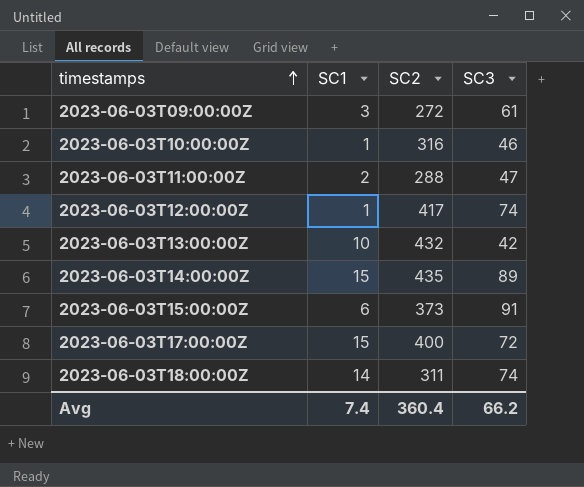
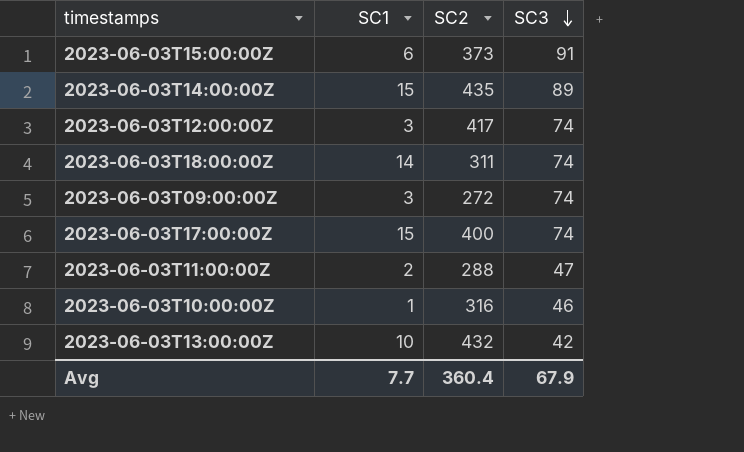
row order: timestamps ascending -> SC3 descending
2023-06-03T12:00:00Z | SC1: 1 -> 3
2023-06-03T09:00:00Z | SC3: 61 -> 74
2023-06-03T17:00:00Z | SC3: 72 -> 74
Avg | SC1: 7.4 -> 7.7
Avg | SC3: 66.2 -> 67.9

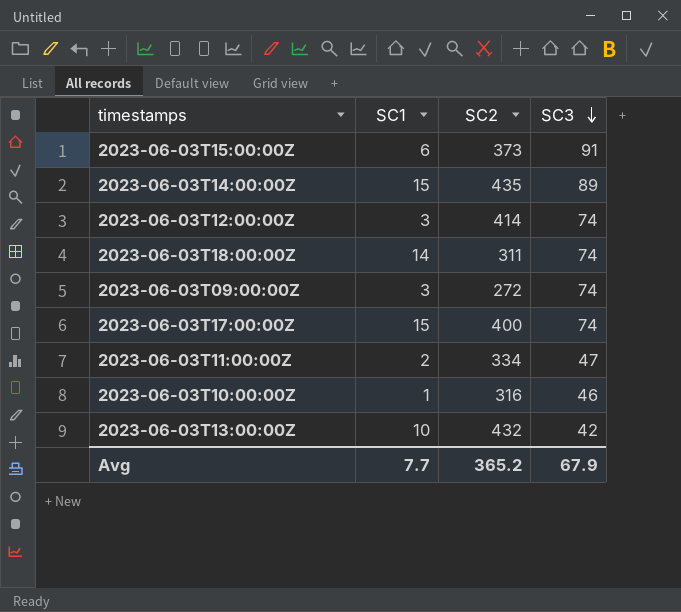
2023-06-03T12:00:00Z | SC2: 417 -> 414
2023-06-03T11:00:00Z | SC2: 288 -> 334
Avg | SC2: 360.4 -> 365.2

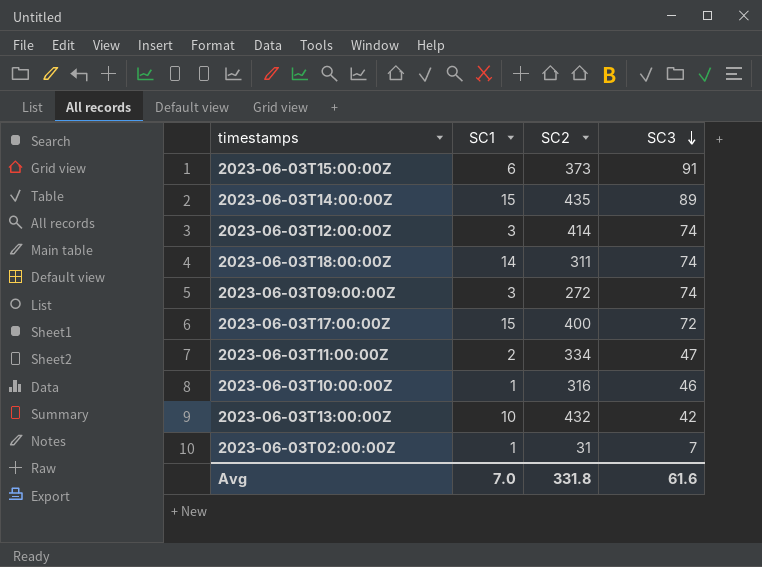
2023-06-03T17:00:00Z | SC3: 74 -> 72
row 2023-06-03T02:00:00Z: none -> 1 | 31 | 7
Avg | SC1: 7.7 -> 7.0
Avg | SC2: 365.2 -> 331.8
Avg | SC3: 67.9 -> 61.6

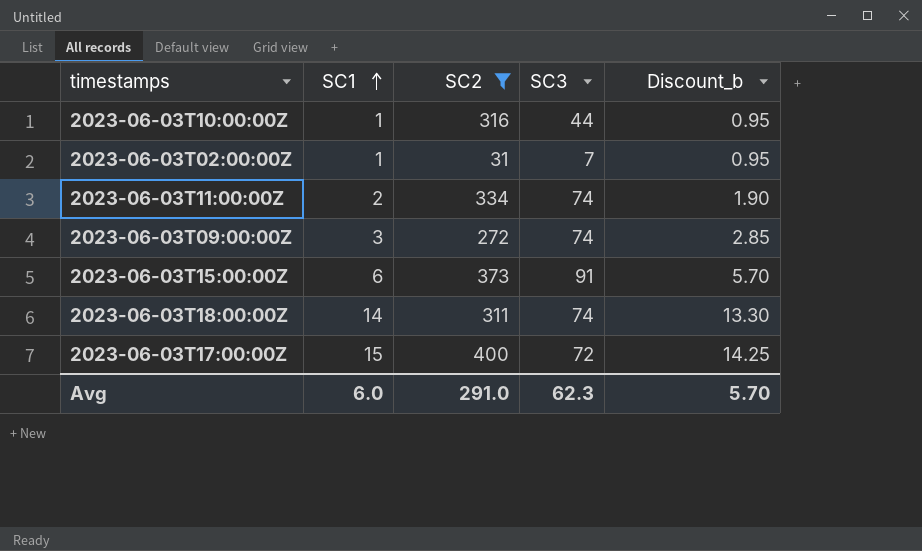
filter: none -> SC2 <= 400
row order: SC3 descending -> SC1 ascending
column Discount_b | formula: none -> [SC1] * 0.95
2023-06-03T10:00:00Z | SC3: 46 -> 44
2023-06-03T11:00:00Z | SC3: 47 -> 74
Avg | SC1: 7.0 -> 6.0
Avg | SC2: 331.8 -> 291.0
Avg | SC3: 61.6 -> 62.3

